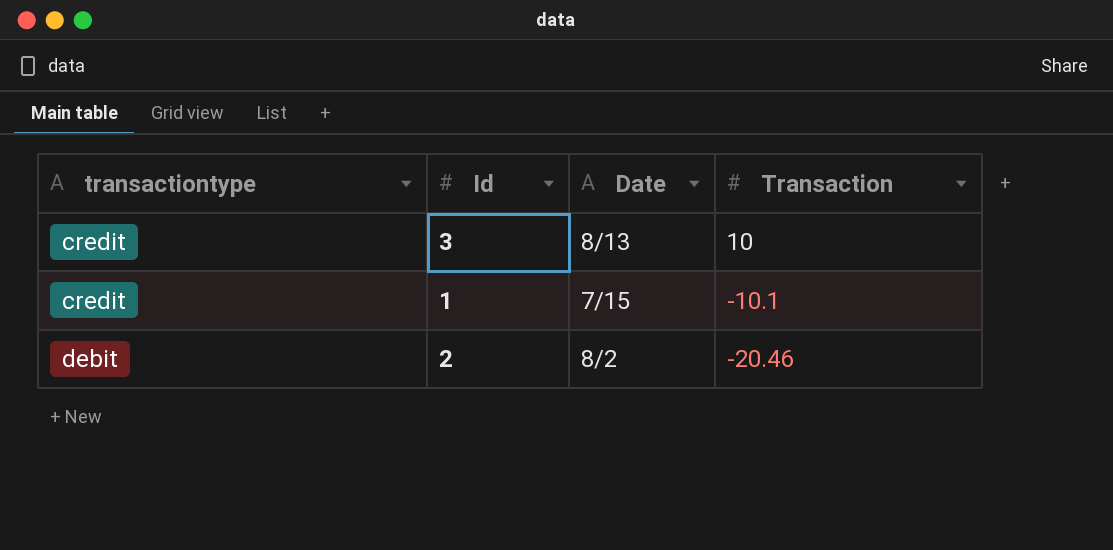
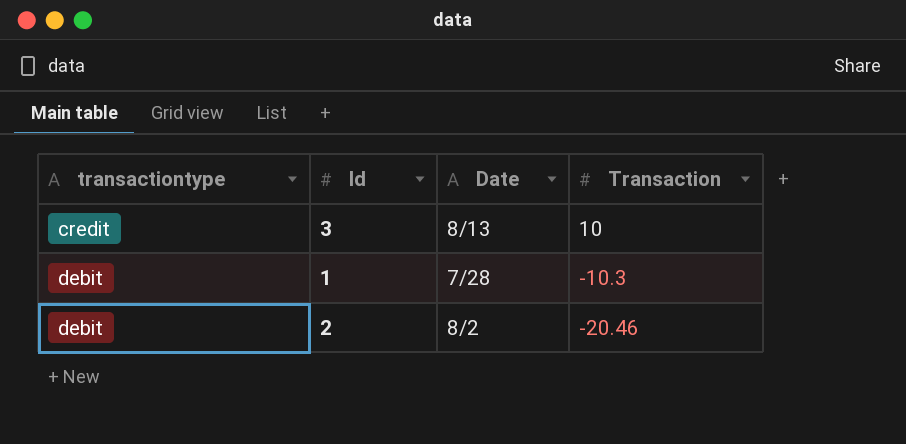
1 | transactiontype: credit -> debit
1 | Date: 7/15 -> 7/28
1 | Transaction: -10.1 -> -10.3

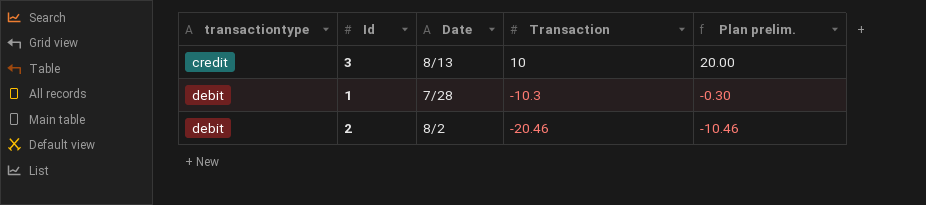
column Plan prelim. | formula: none -> [Transaction] + 10

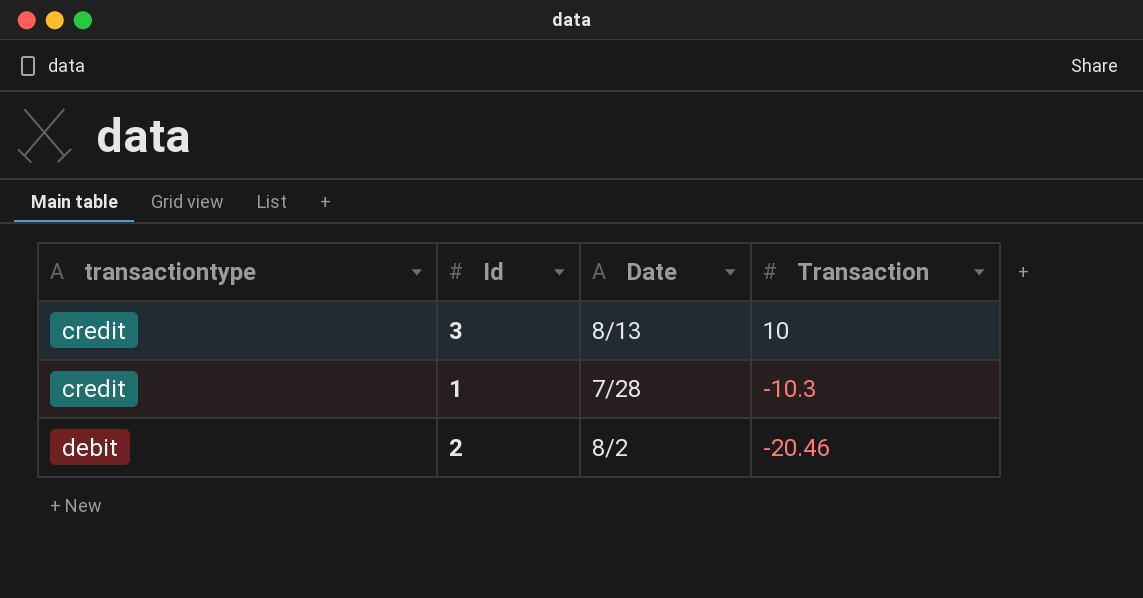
column Plan prelim. | formula: [Transaction] + 10 -> none
1 | transactiontype: debit -> credit

